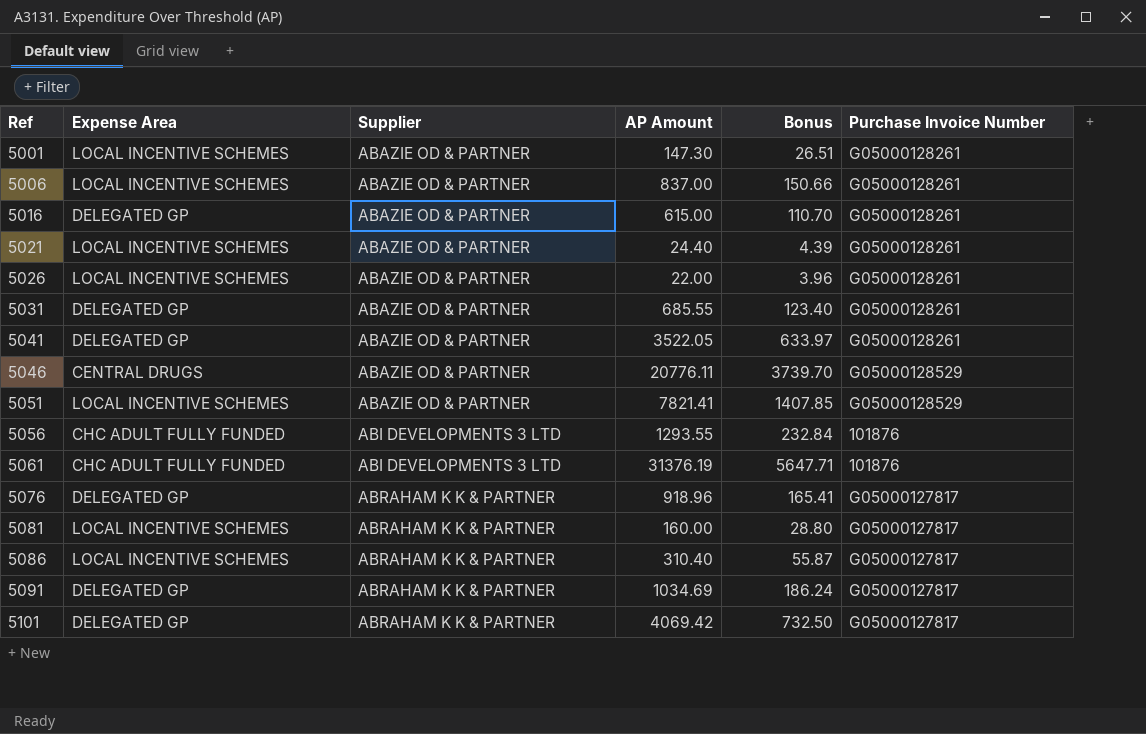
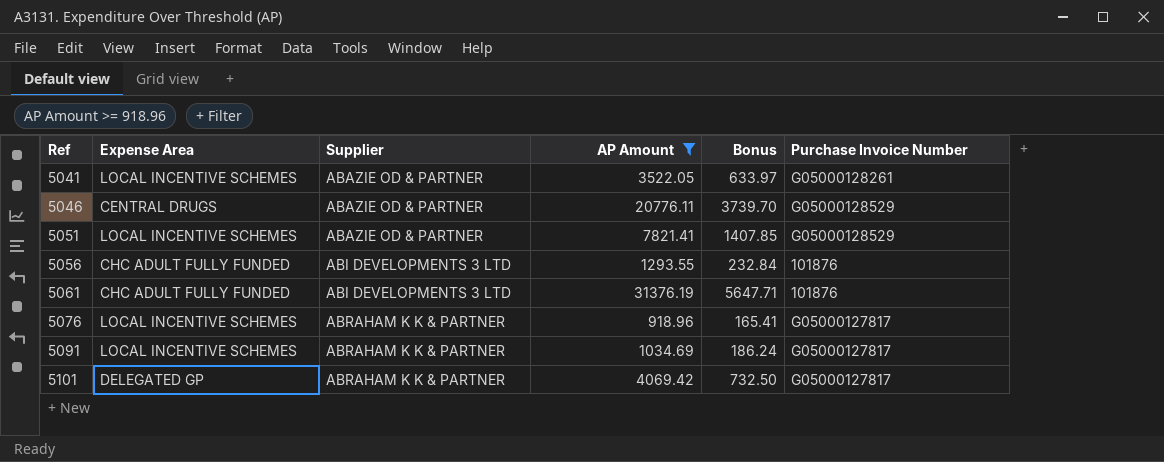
filter: none -> AP Amount >= 918.96
5041 | Expense Area: DELEGATED GP -> LOCAL INCENTIVE SCHEMES
5076 | Expense Area: DELEGATED GP -> LOCAL INCENTIVE SCHEMES
5091 | Expense Area: DELEGATED GP -> LOCAL INCENTIVE SCHEMES

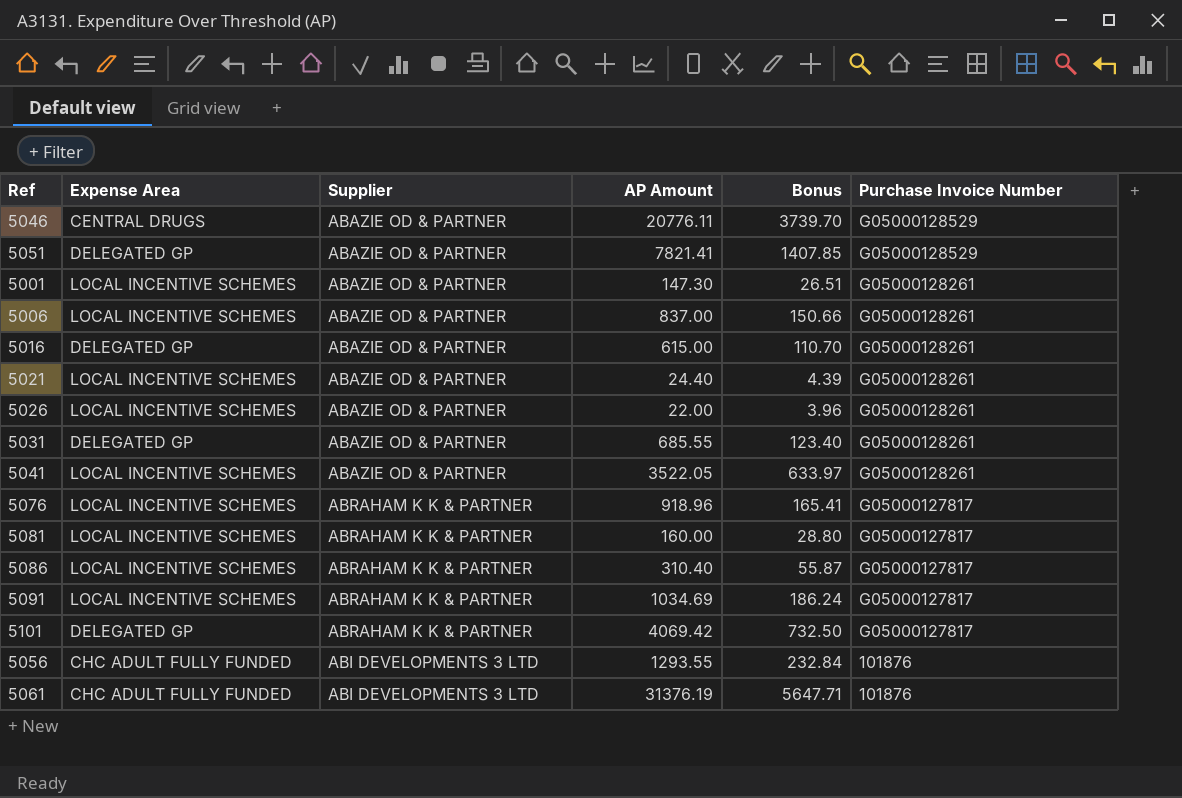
filter: AP Amount >= 918.96 -> none
row order: Ref ascending -> Purchase Invoice Number descending
5051 | Expense Area: LOCAL INCENTIVE SCHEMES -> DELEGATED GP

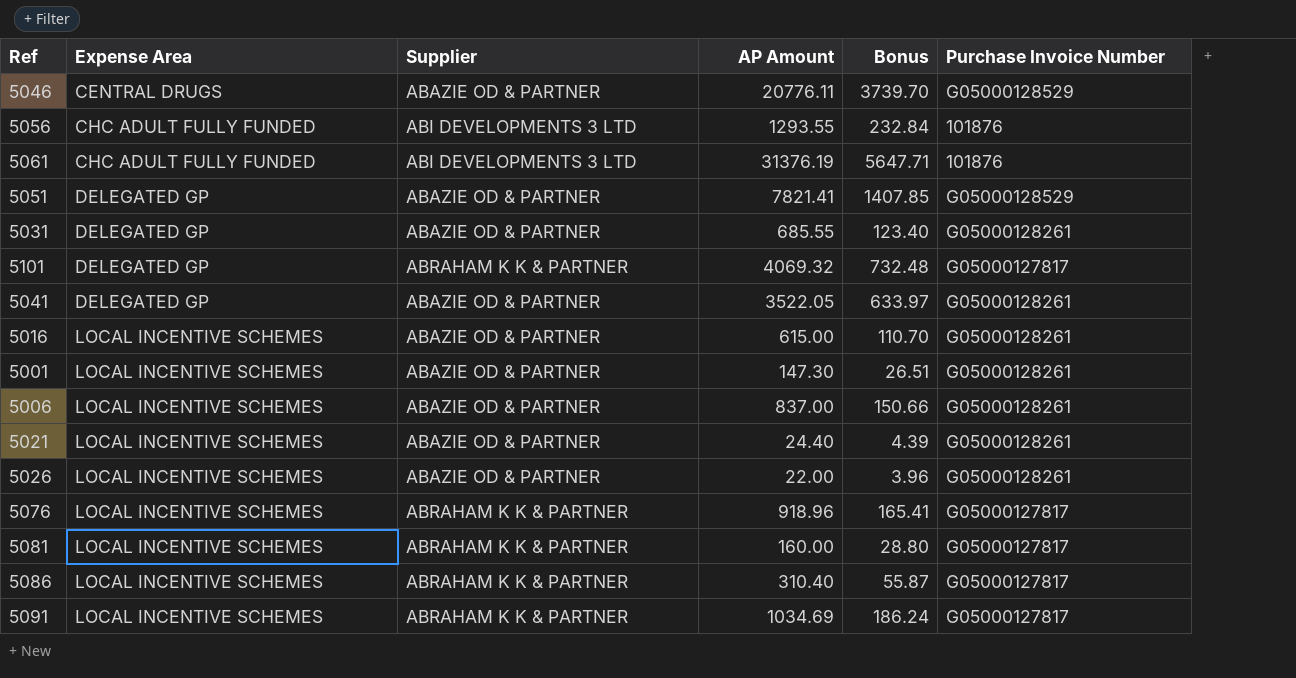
row order: Purchase Invoice Number descending -> Expense Area ascending
5101 | AP Amount: 4069.42 -> 4069.32
5101 | Bonus: 732.50 -> 732.48
5041 | Expense Area: LOCAL INCENTIVE SCHEMES -> DELEGATED GP
5016 | Expense Area: DELEGATED GP -> LOCAL INCENTIVE SCHEMES

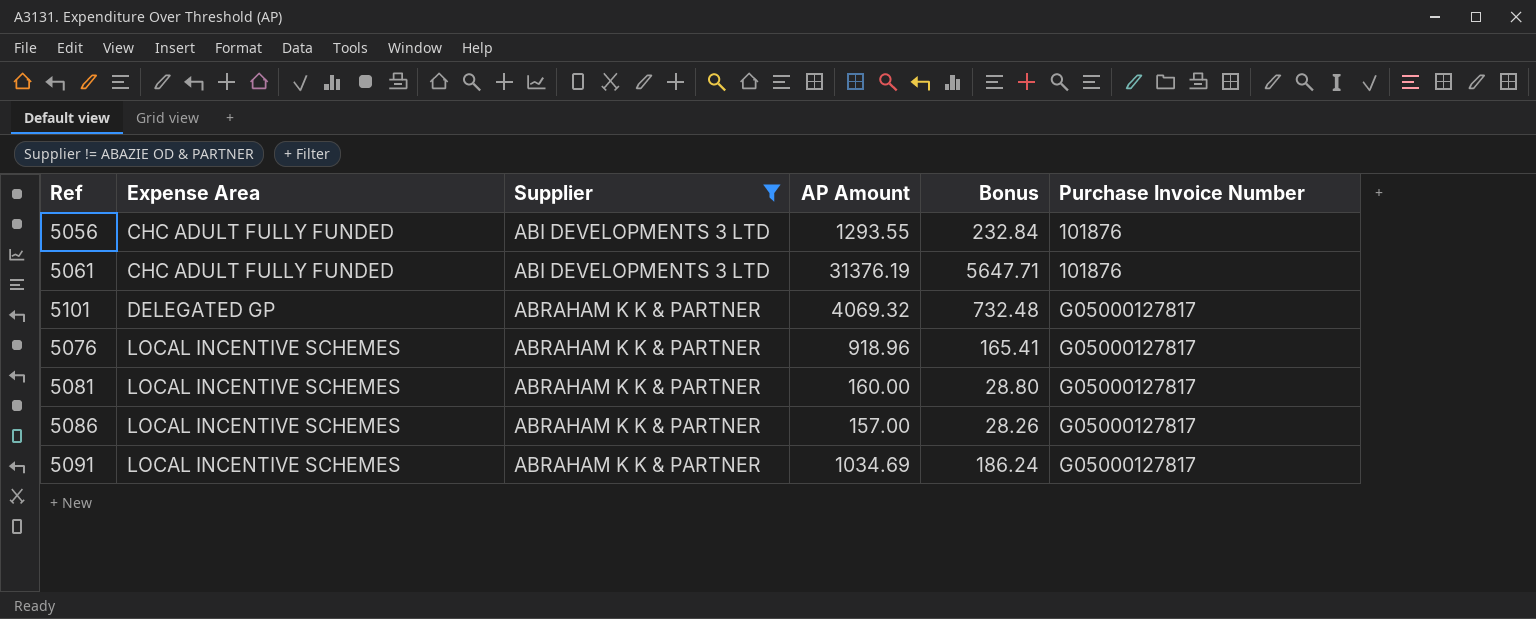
filter: none -> Supplier != ABAZIE OD & PARTNER
5086 | AP Amount: 310.40 -> 157.00
5086 | Bonus: 55.87 -> 28.26

